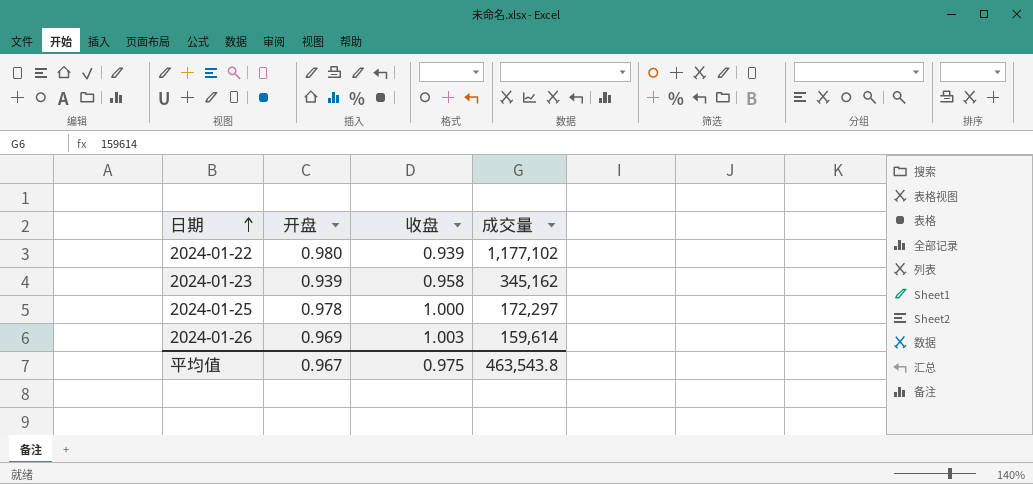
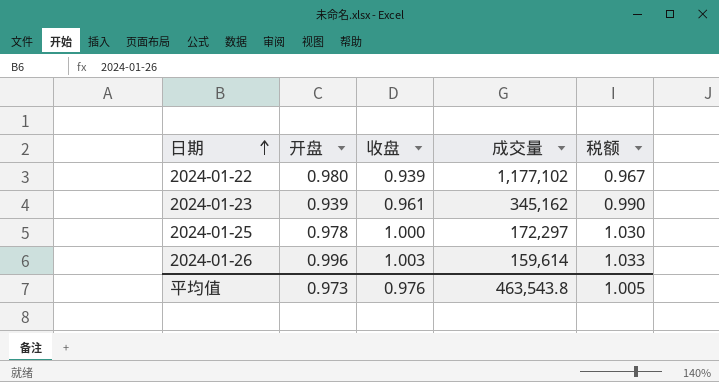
column 税额 | formula: none -> [收盘] * 1.03
2024-01-23 | 收盘: 0.958 -> 0.961
2024-01-26 | 开盘: 0.969 -> 0.996
平均值 | 开盘: 0.967 -> 0.973
平均值 | 收盘: 0.975 -> 0.976

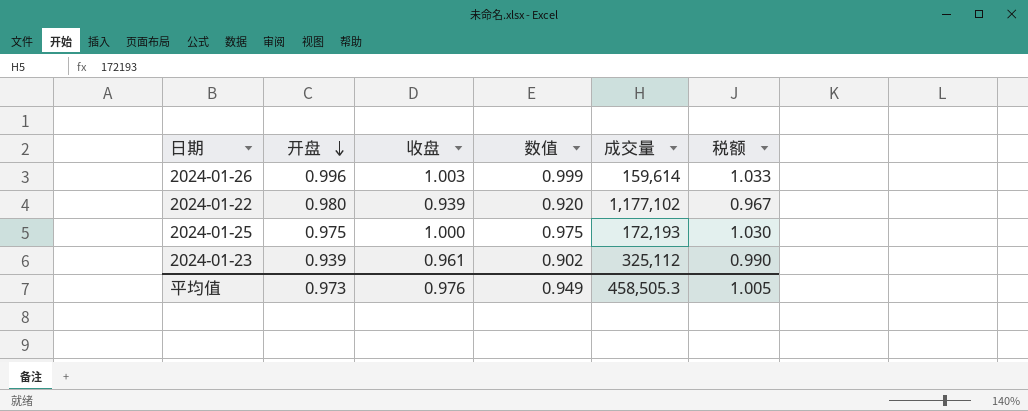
row order: 日期 ascending -> 开盘 descending
column 数值 | formula: none -> [开盘] * [收盘]
2024-01-25 | 开盘: 0.978 -> 0.975
2024-01-25 | 成交量: 172,297 -> 172,193
2024-01-23 | 成交量: 345,162 -> 325,112
平均值 | 成交量: 463,543.8 -> 458,505.3

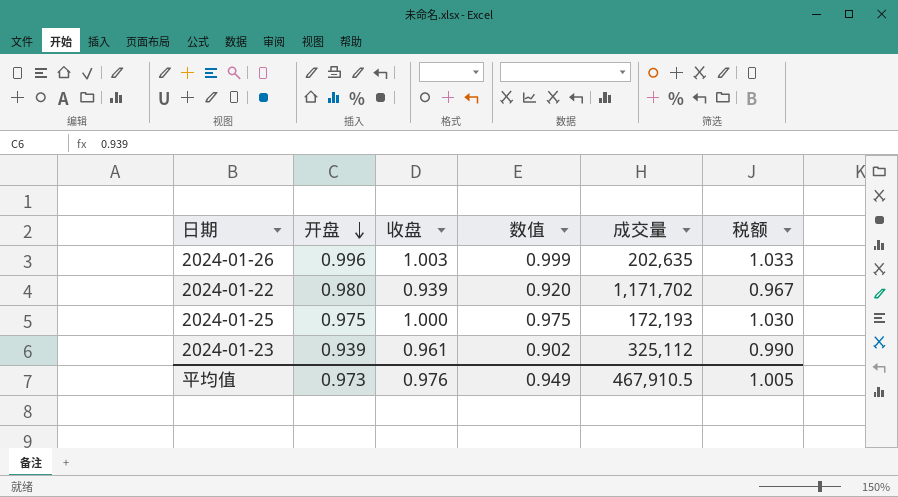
2024-01-26 | 成交量: 159,614 -> 202,635
2024-01-22 | 成交量: 1,177,102 -> 1,171,702
平均值 | 成交量: 458,505.3 -> 467,910.5

